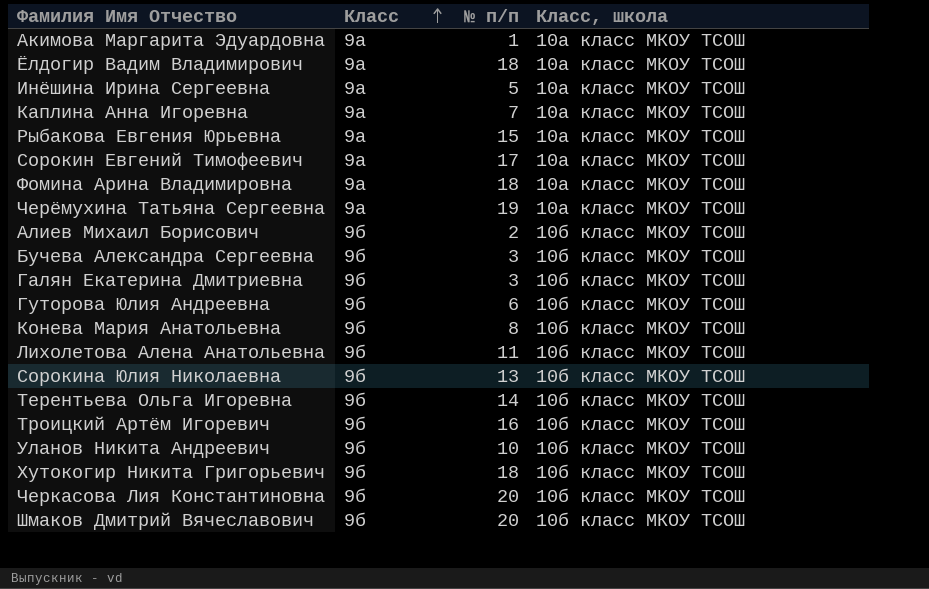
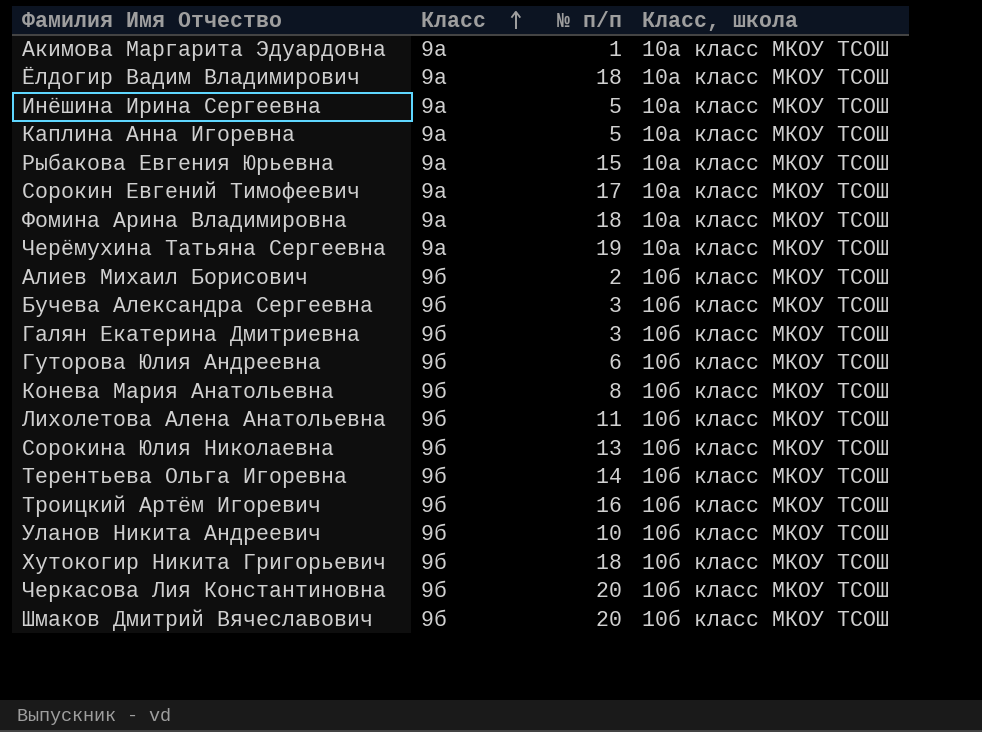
Каплина Анна Игоревна | № п/п: 7 -> 5

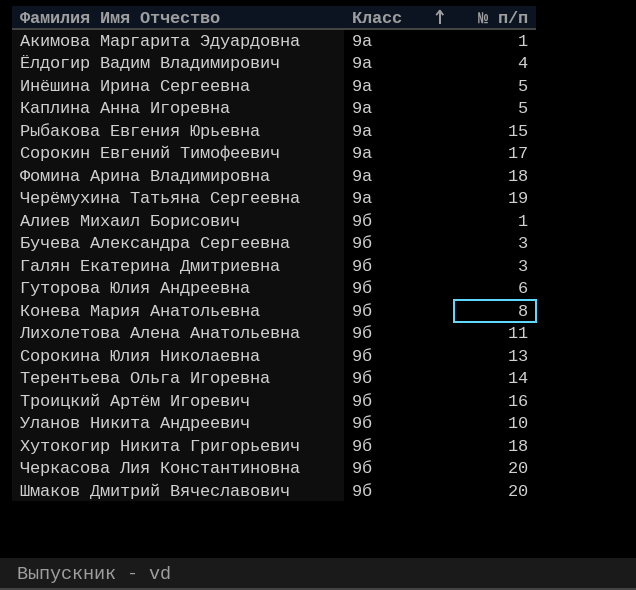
column Класс, школа | position: 4 -> none
Ёлдогир Вадим Владимирович | № п/п: 18 -> 4
Алиев Михаил Борисович | № п/п: 2 -> 1

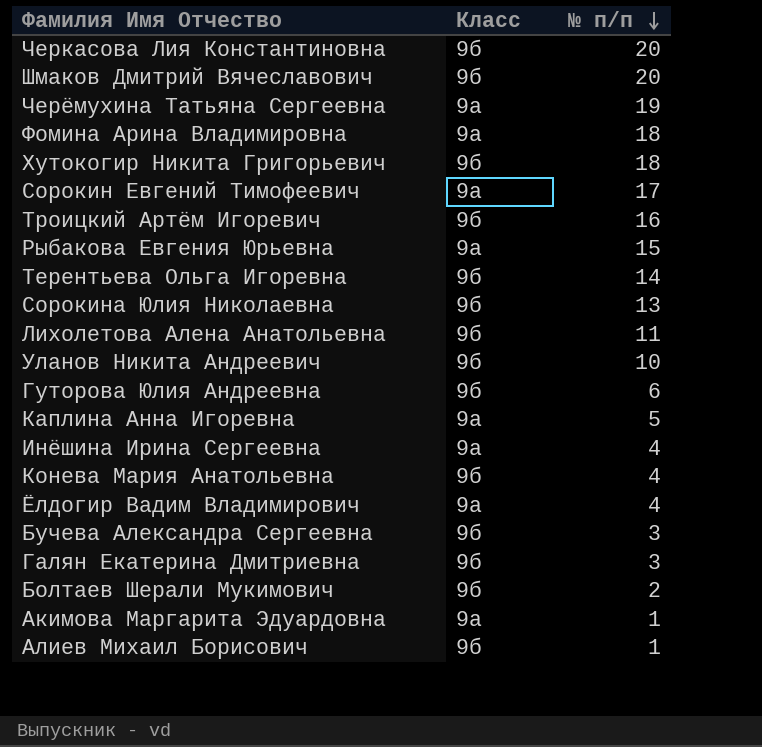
row order: Класс ascending -> № п/п descending
Инёшина Ирина Сергеевна | № п/п: 5 -> 4
Конева Мария Анатольевна | № п/п: 8 -> 4
row Болтаев Шерали Мукимович: none -> 9б | 2

